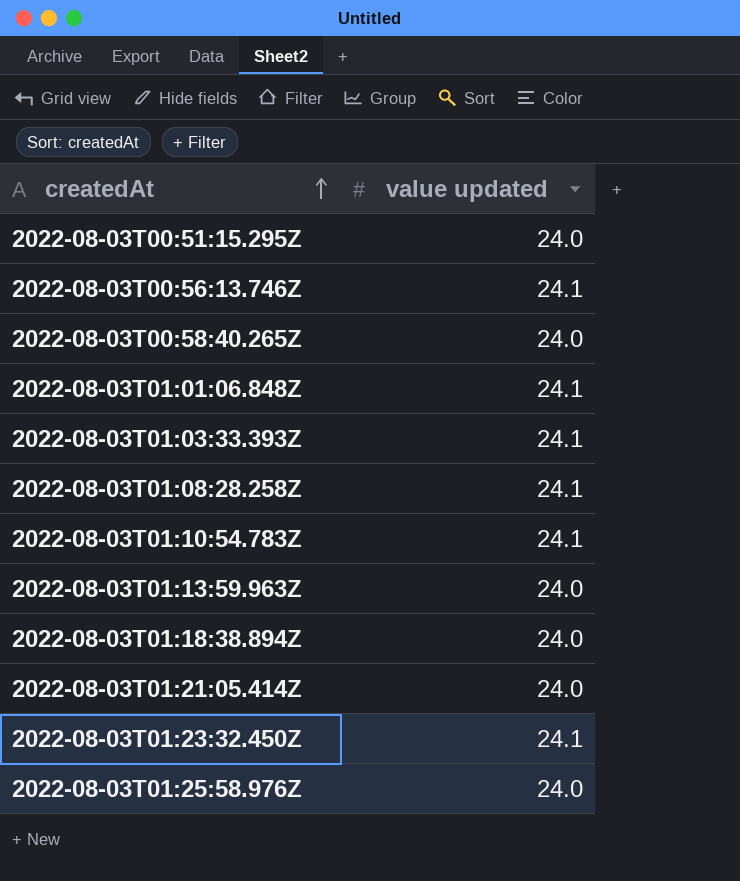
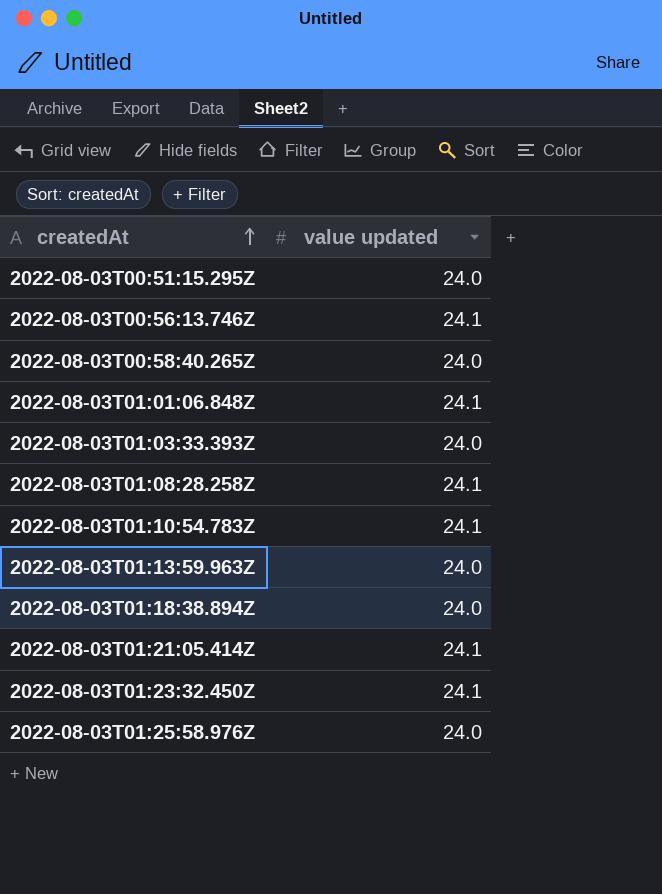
2022-08-03T01:03:33.393Z | value updated: 24.1 -> 24.0
2022-08-03T01:21:05.414Z | value updated: 24.0 -> 24.1

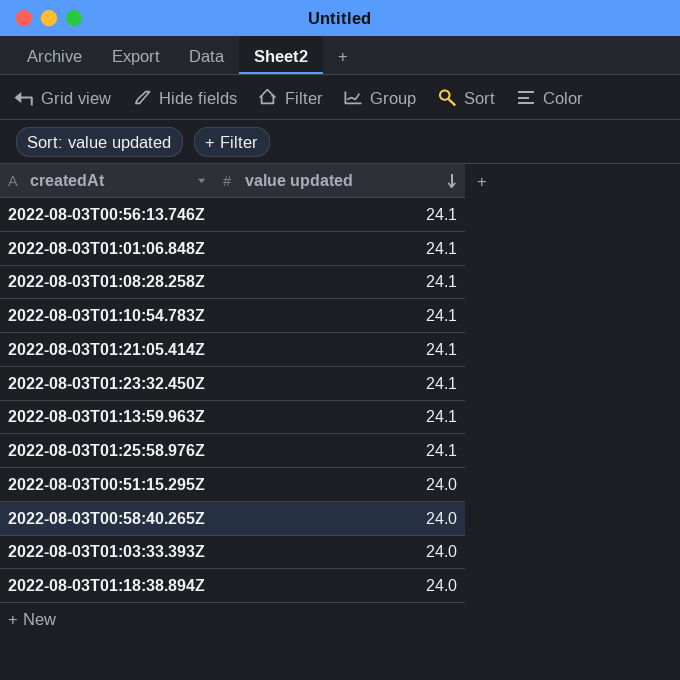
row order: createdAt ascending -> value updated descending
2022-08-03T01:13:59.963Z | value updated: 24.0 -> 24.1
2022-08-03T01:25:58.976Z | value updated: 24.0 -> 24.1

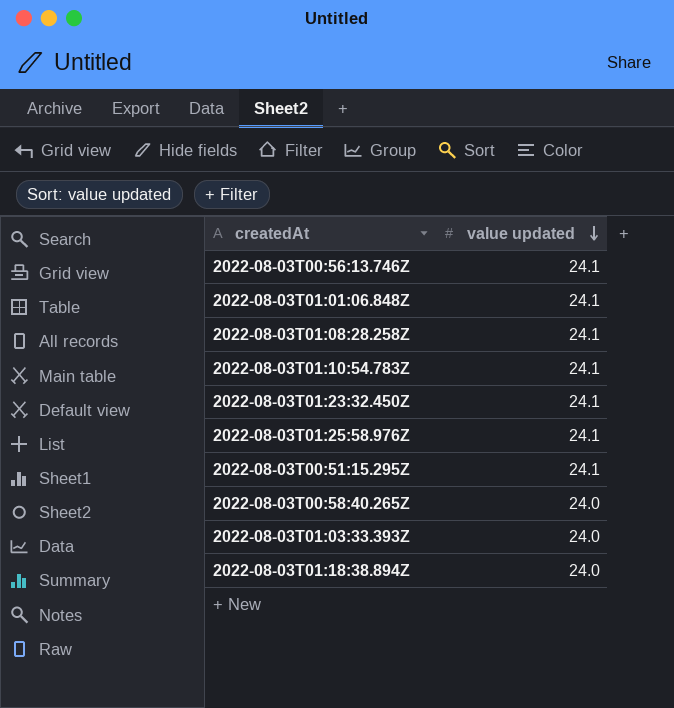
row 2022-08-03T01:21:05.414Z: 24.1 -> none
row 2022-08-03T01:13:59.963Z: 24.1 -> none
2022-08-03T00:51:15.295Z | value updated: 24.0 -> 24.1

